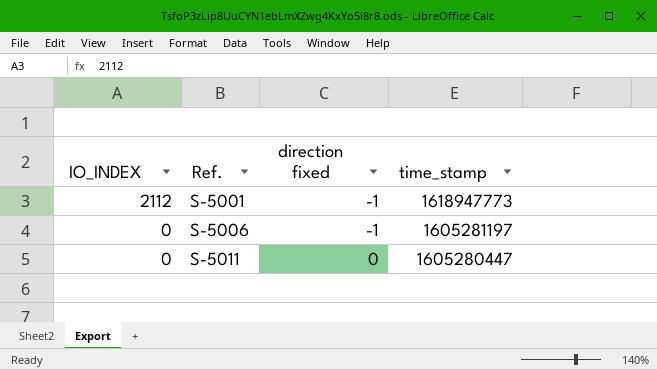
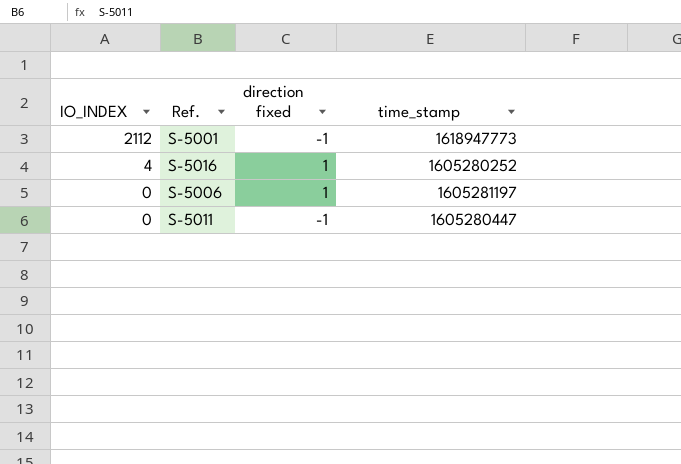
row S-5016: none -> 4 | 1 | 1605280252
S-5006 | direction fixed: -1 -> 1
S-5011 | direction fixed: 0 -> -1

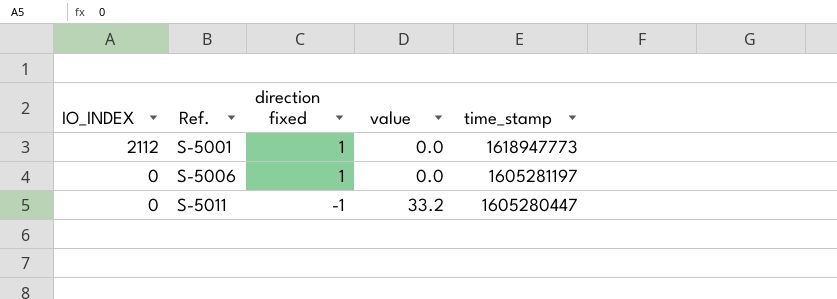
column value | position: none -> 4
row S-5016: 4 | 1 | 1605280252 -> none
S-5001 | direction fixed: -1 -> 1

